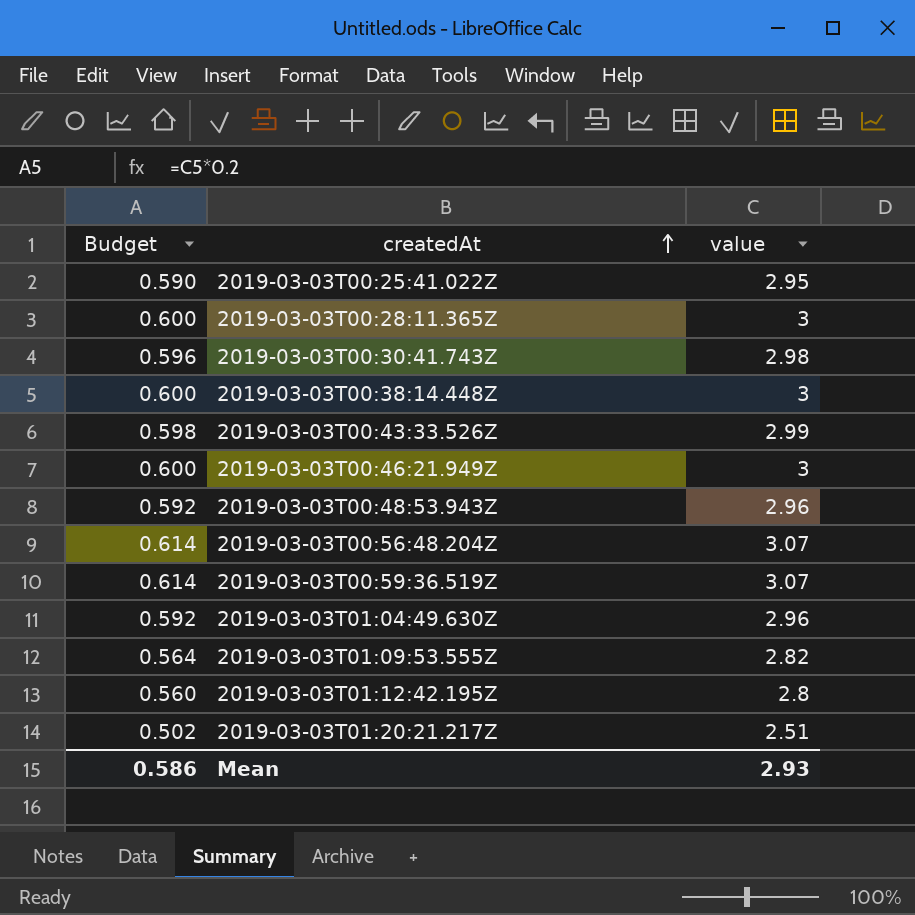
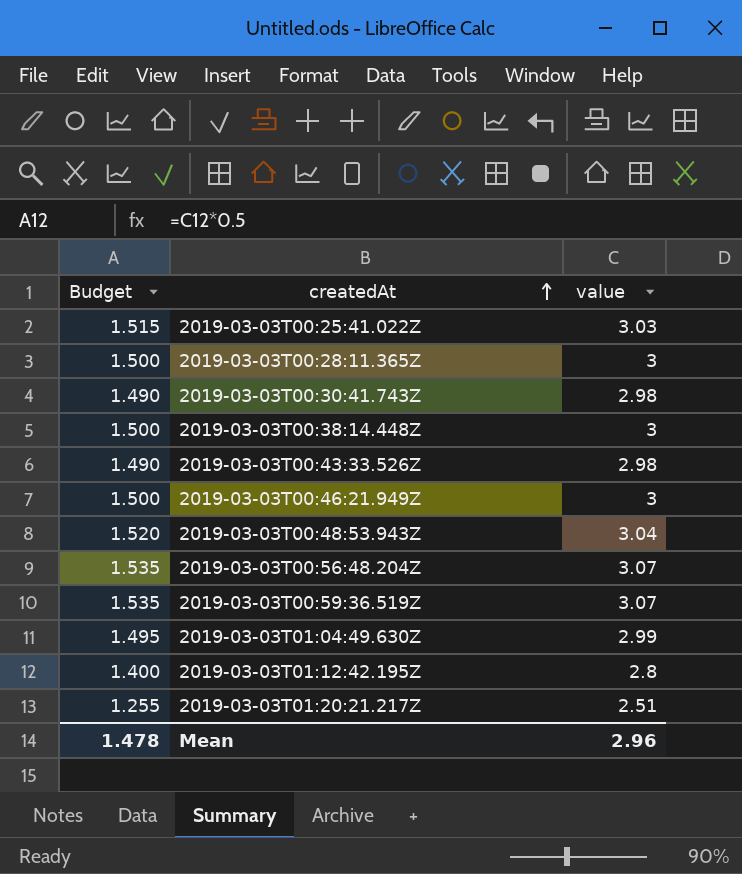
column Budget | formula: [value] * 0.2 -> [value] * 0.5
row 2019-03-03T01:09:53.555Z: 0.564 | 2.82 -> none
2019-03-03T00:25:41.022Z | value: 2.95 -> 3.03
2019-03-03T00:43:33.526Z | value: 2.99 -> 2.98
2019-03-03T00:48:53.943Z | value: 2.96 -> 3.04
2019-03-03T01:04:49.630Z | value: 2.96 -> 2.99
Mean | Budget: 0.586 -> 1.478
Mean | value: 2.93 -> 2.96

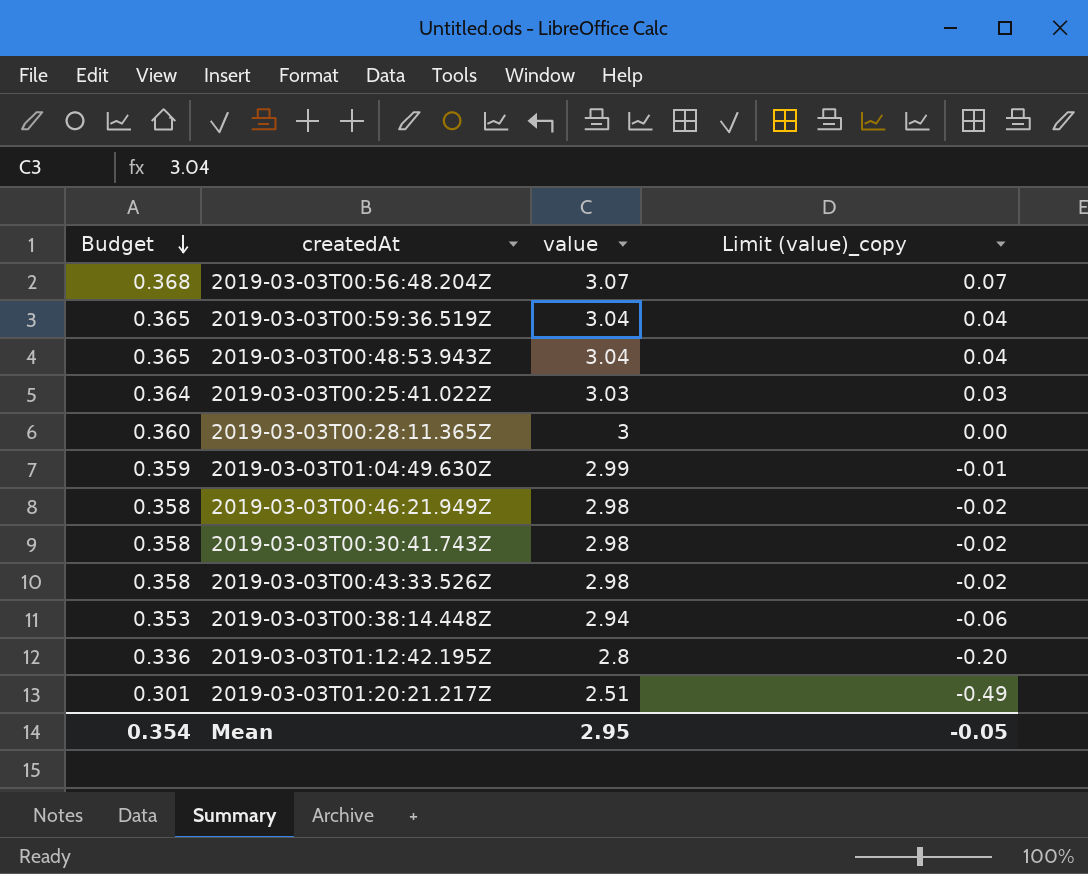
row order: createdAt ascending -> Budget descending
column Budget | formula: [value] * 0.5 -> [value] * 0.12
column Limit (value)_copy | formula: none -> [value] - 3
2019-03-03T00:59:36.519Z | value: 3.07 -> 3.04
2019-03-03T00:46:21.949Z | value: 3 -> 2.98
2019-03-03T00:38:14.448Z | value: 3 -> 2.94
Mean | Budget: 1.478 -> 0.354
Mean | value: 2.96 -> 2.95

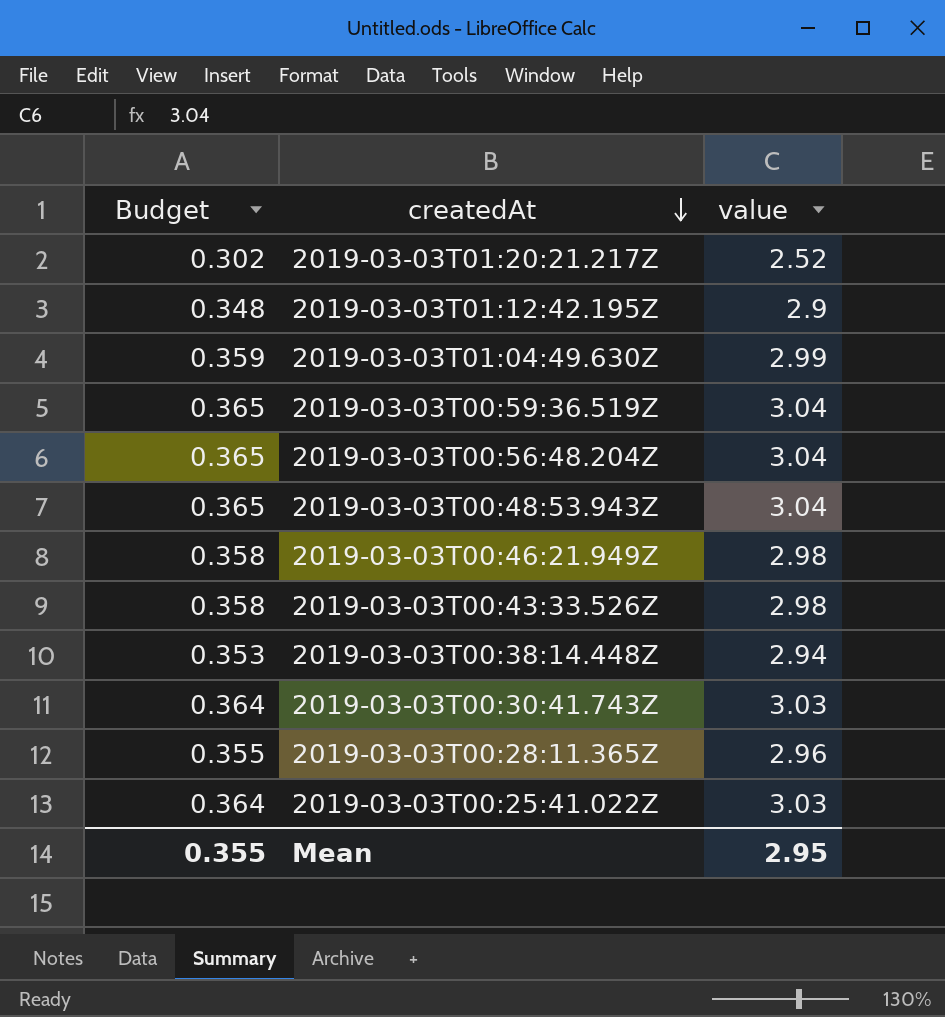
row order: Budget descending -> createdAt descending
column Limit (value)_copy | formula: [value] - 3 -> none
2019-03-03T01:20:21.217Z | Budget: 0.301 -> 0.302
2019-03-03T01:20:21.217Z | value: 2.51 -> 2.52
2019-03-03T01:12:42.195Z | Budget: 0.336 -> 0.348
2019-03-03T01:12:42.195Z | value: 2.8 -> 2.9
2019-03-03T00:56:48.204Z | Budget: 0.368 -> 0.365
2019-03-03T00:56:48.204Z | value: 3.07 -> 3.04
2019-03-03T00:30:41.743Z | Budget: 0.358 -> 0.364
2019-03-03T00:30:41.743Z | value: 2.98 -> 3.03
2019-03-03T00:28:11.365Z | Budget: 0.360 -> 0.355
2019-03-03T00:28:11.365Z | value: 3 -> 2.96
Mean | Budget: 0.354 -> 0.355

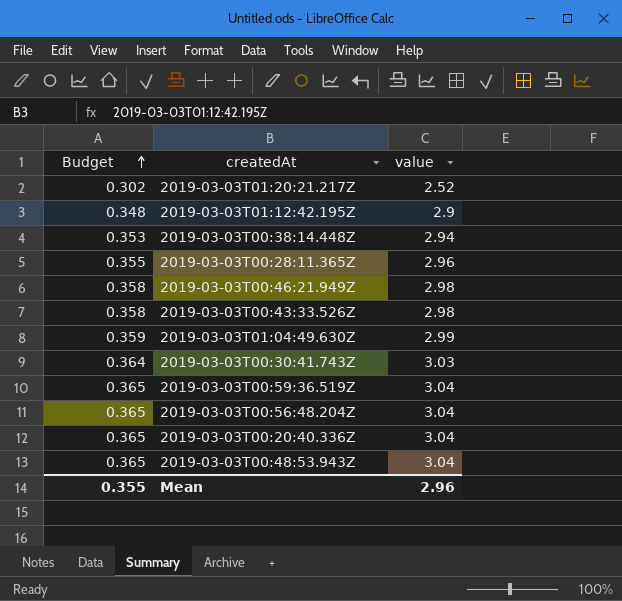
row order: createdAt descending -> Budget ascending
row 2019-03-03T00:25:41.022Z: 0.364 | 3.03 -> none
row 2019-03-03T00:20:40.336Z: none -> 0.365 | 3.04
Mean | value: 2.95 -> 2.96

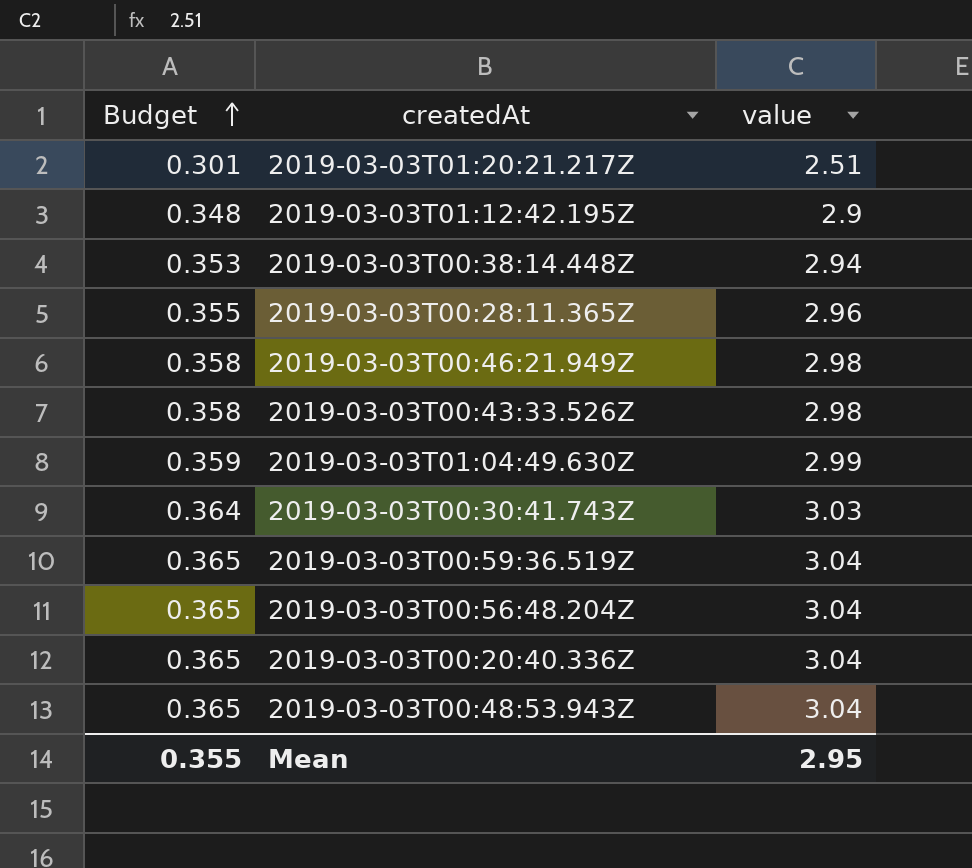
2019-03-03T01:20:21.217Z | Budget: 0.302 -> 0.301
2019-03-03T01:20:21.217Z | value: 2.52 -> 2.51
Mean | value: 2.96 -> 2.95

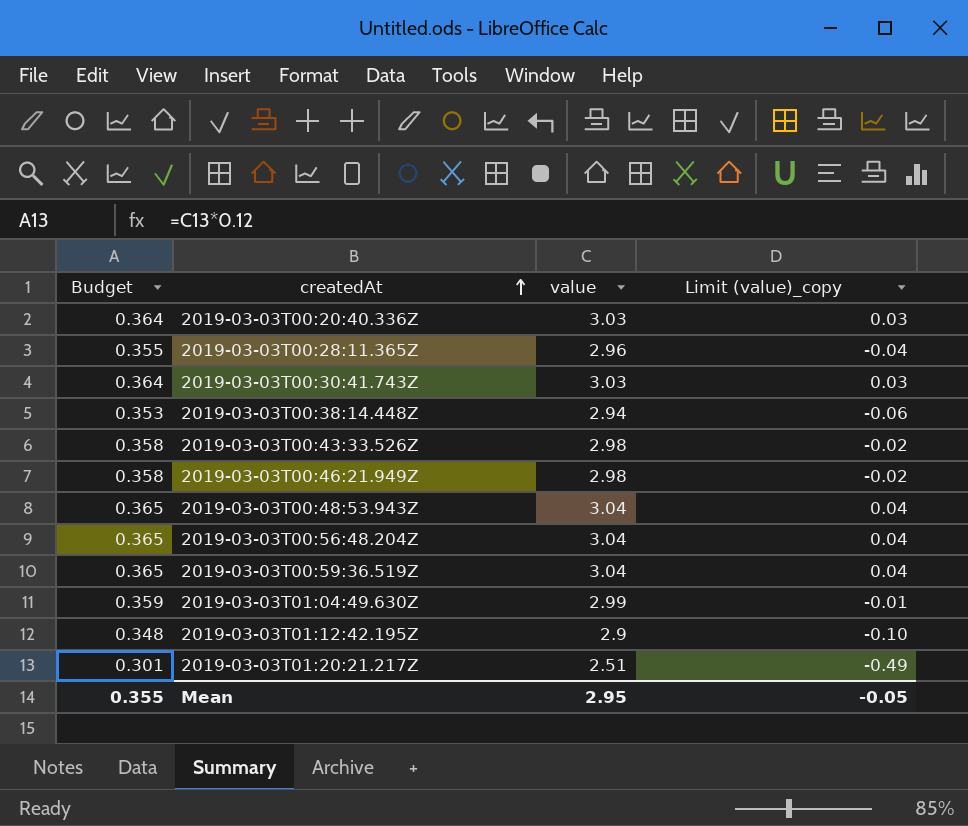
row order: Budget ascending -> createdAt ascending
column Limit (value)_copy | formula: none -> [value] - 3
2019-03-03T00:20:40.336Z | Budget: 0.365 -> 0.364
2019-03-03T00:20:40.336Z | value: 3.04 -> 3.03

